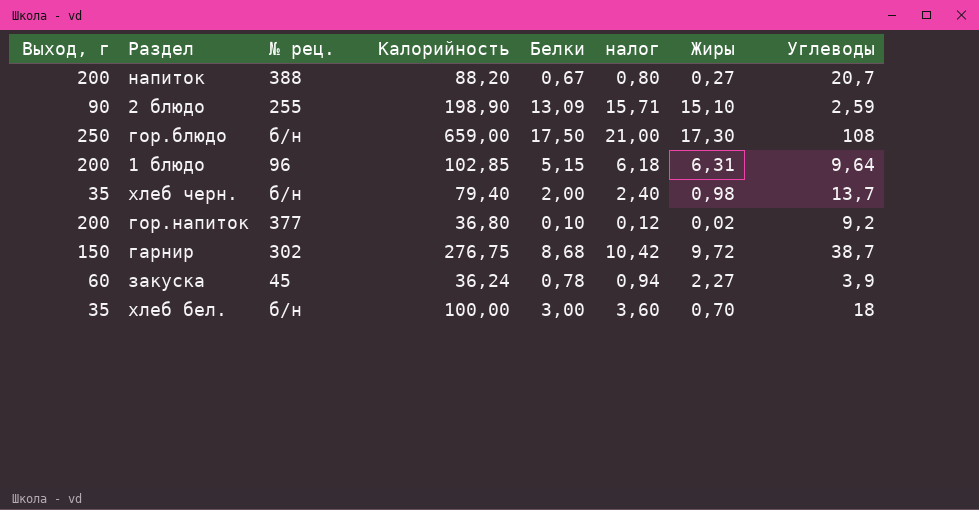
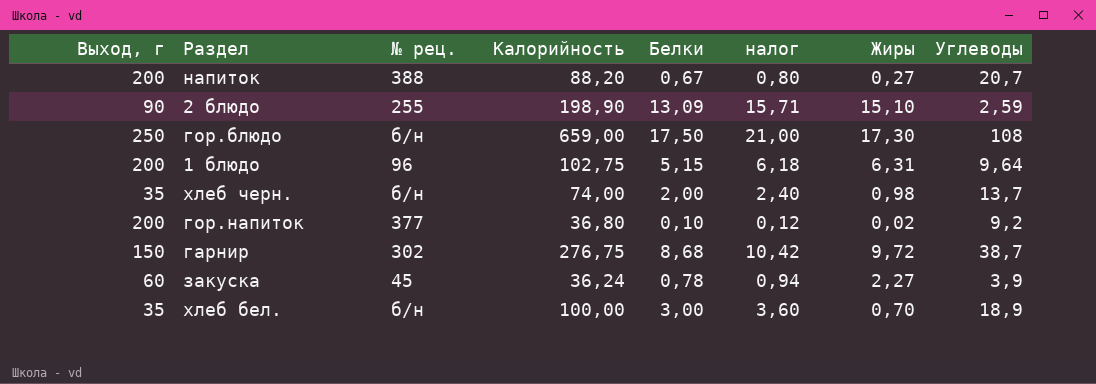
1 блюдо | Калорийность: 102,85 -> 102,75
хлеб черн. | Калорийность: 79,40 -> 74,00
хлеб бел. | Углеводы: 18 -> 18,9

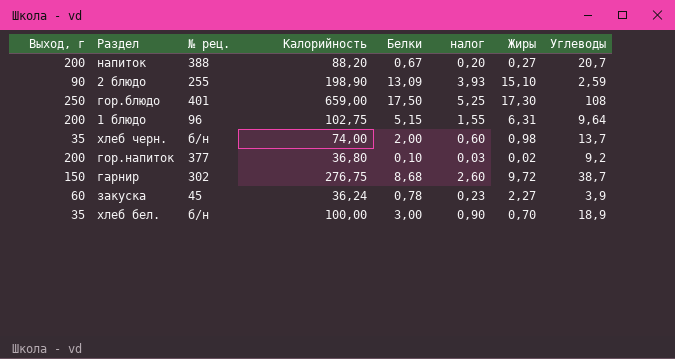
column налог | formula: [Белки] * 1,2 -> [Белки] * 0,3
гор.блюдо | № рец.: б/н -> 401

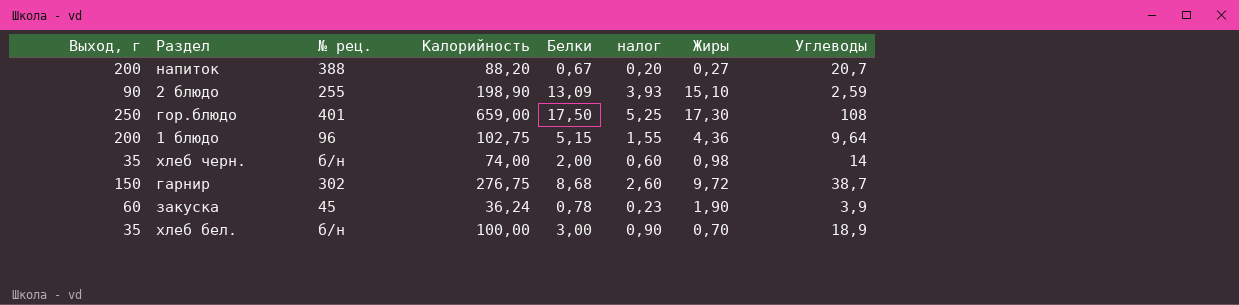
row гор.напиток: 200 | 377 | 36,80 | 0,10 | 0,03 | 0,02 | 9,2 -> none
1 блюдо | Жиры: 6,31 -> 4,36
хлеб черн. | Углеводы: 13,7 -> 14
закуска | Жиры: 2,27 -> 1,90

